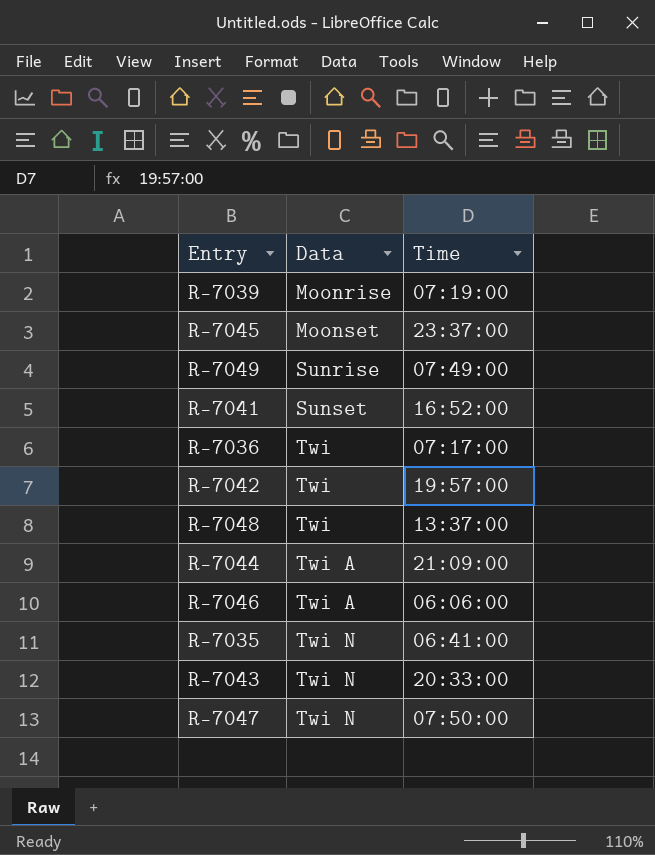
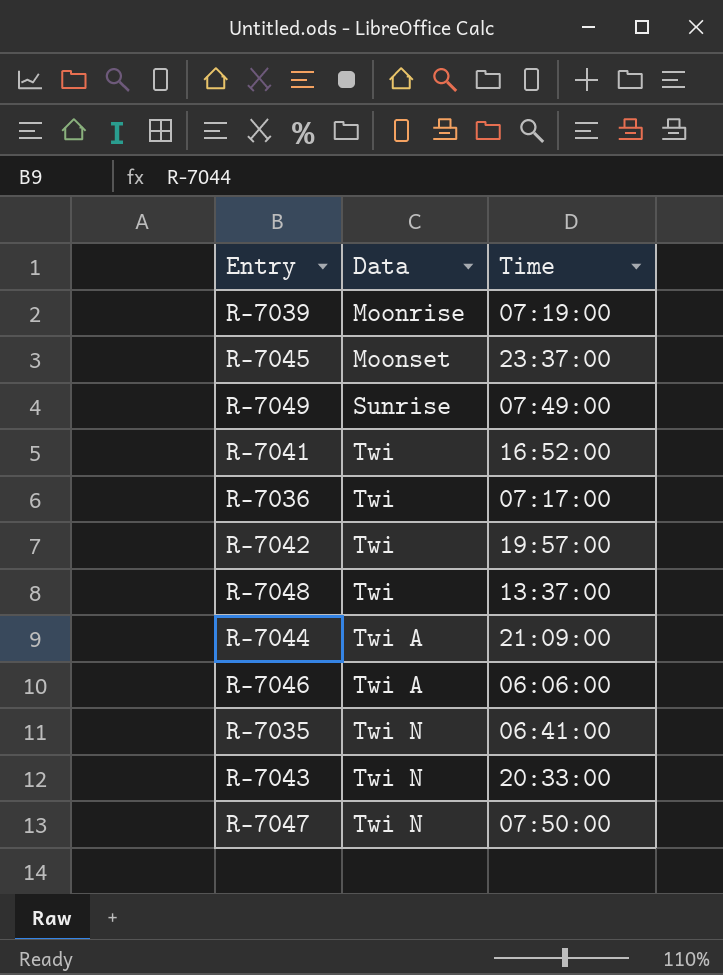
R-7041 | Data: Sunset -> Twi

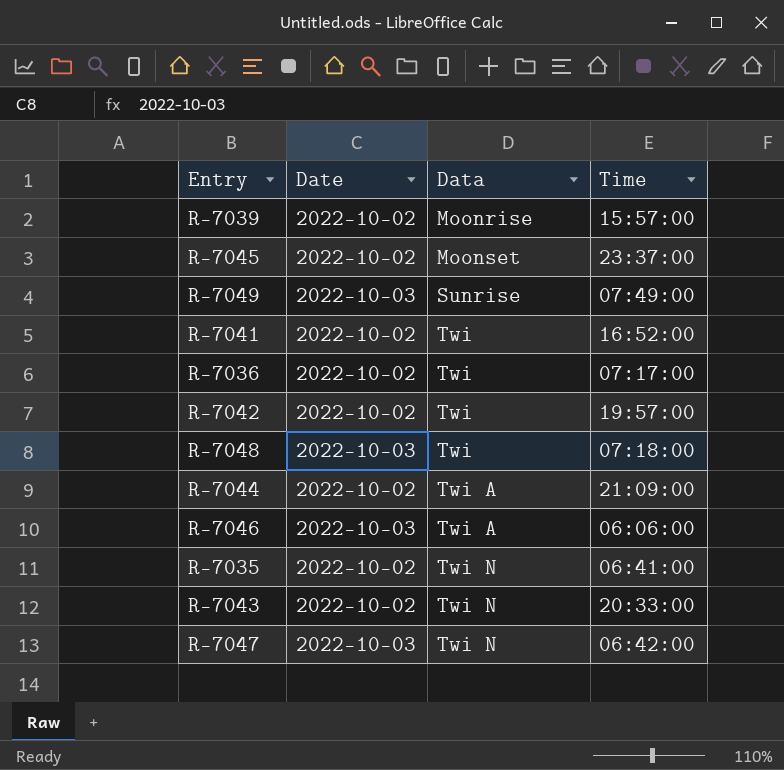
column Date | position: none -> 2
R-7039 | Time: 07:19:00 -> 15:57:00
R-7048 | Time: 13:37:00 -> 07:18:00
R-7047 | Time: 07:50:00 -> 06:42:00

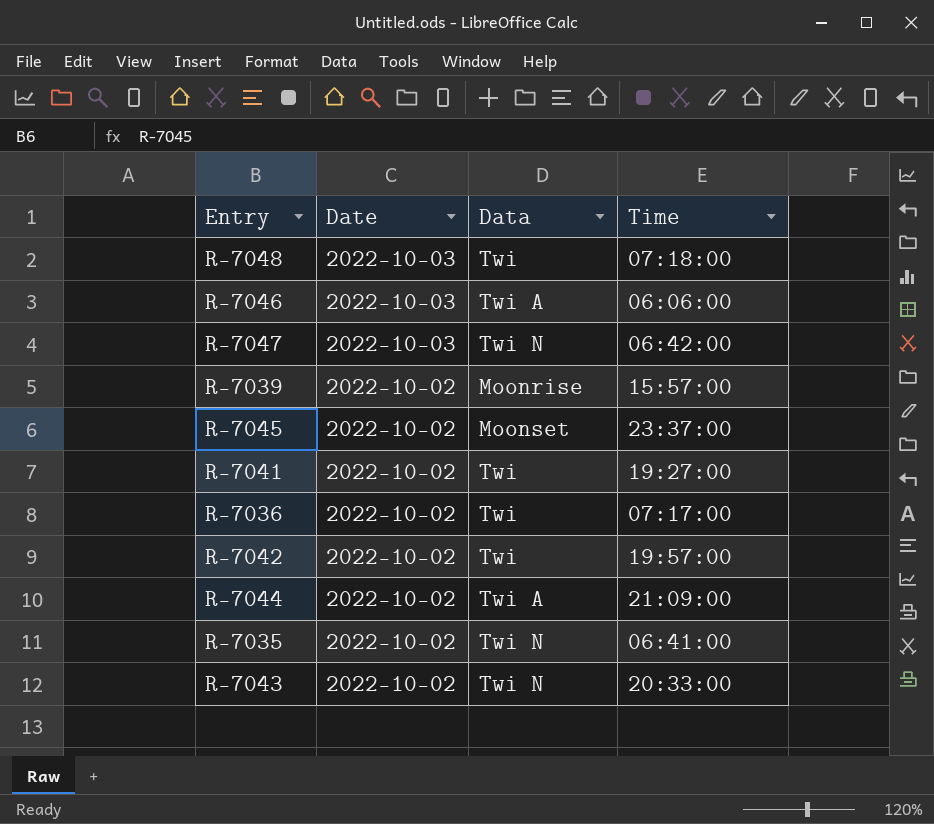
row order: Data ascending -> Date descending
row R-7049: 2022-10-03 | Sunrise | 07:49:00 -> none
R-7041 | Time: 16:52:00 -> 19:27:00

